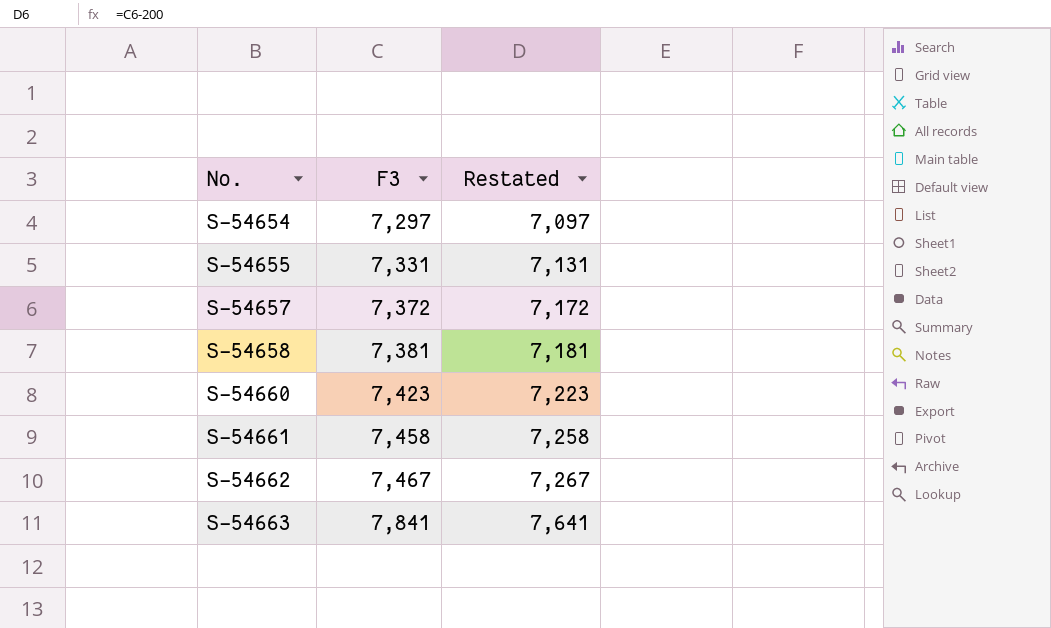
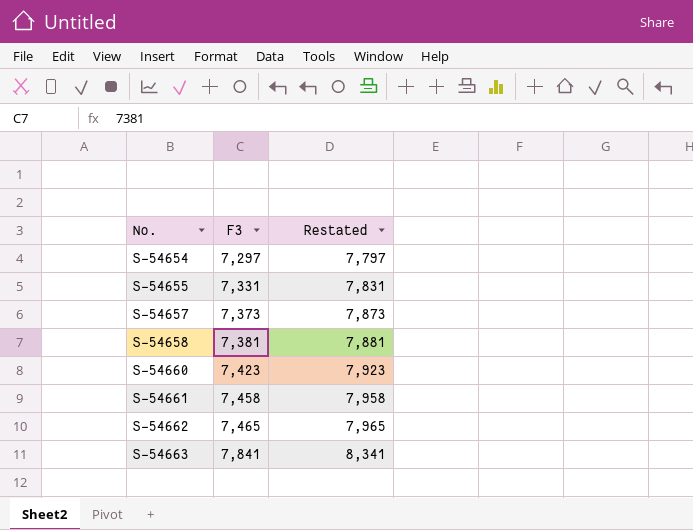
column Restated | formula: [F3] - 200 -> [F3] + 500
S-54657 | F3: 7,372 -> 7,373
S-54662 | F3: 7,467 -> 7,465

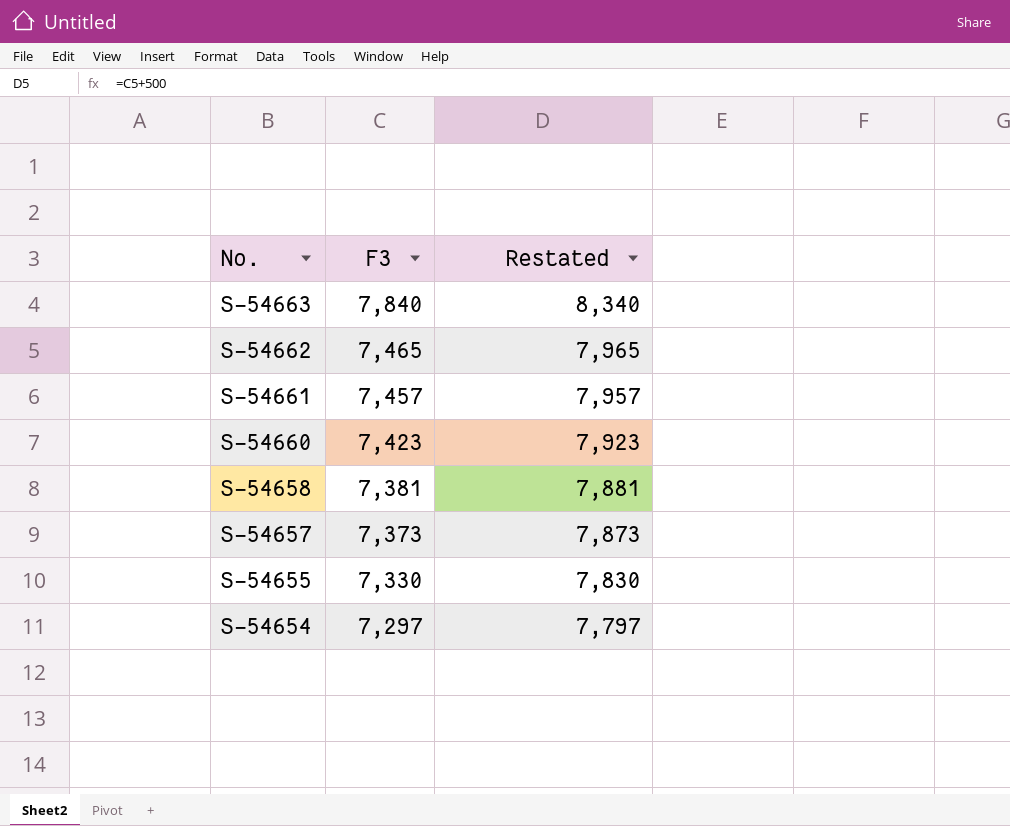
row order: No. ascending -> No. descending
S-54663 | F3: 7,841 -> 7,840
S-54663 | Restated: 8,341 -> 8,340
S-54661 | F3: 7,458 -> 7,457
S-54661 | Restated: 7,958 -> 7,957
S-54655 | F3: 7,331 -> 7,330
S-54655 | Restated: 7,831 -> 7,830

